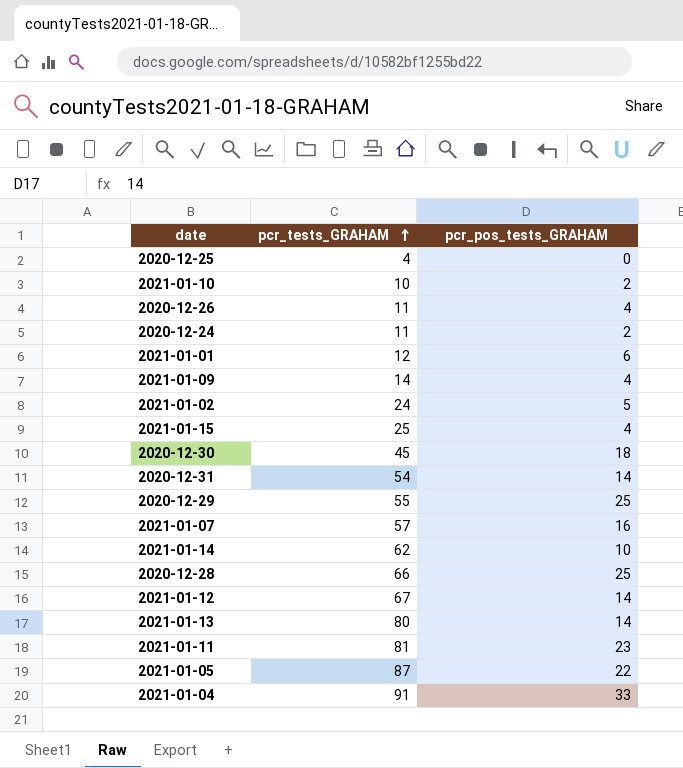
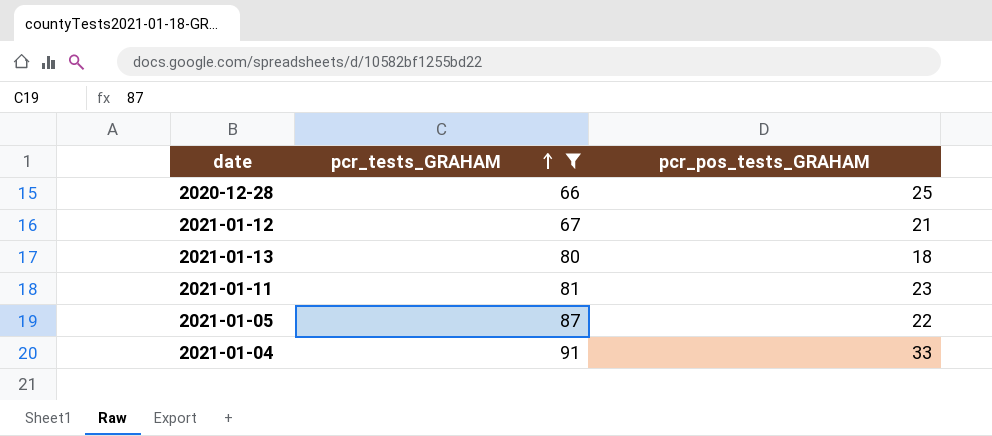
filter: none -> pcr_tests_GRAHAM >= 66
2021-01-12 | pcr_pos_tests_GRAHAM: 14 -> 21
2021-01-13 | pcr_pos_tests_GRAHAM: 14 -> 18

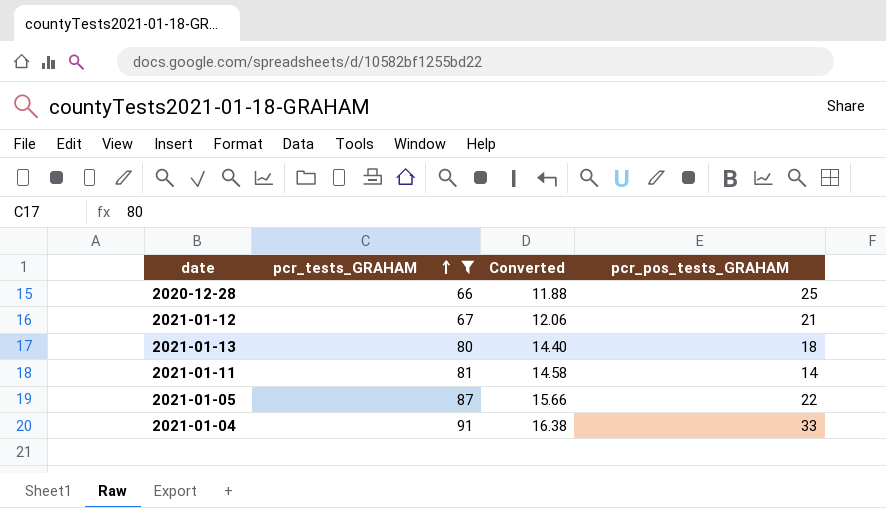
column Converted | formula: none -> [pcr_tests_GRAHAM] * 0.18
2021-01-11 | pcr_pos_tests_GRAHAM: 23 -> 14

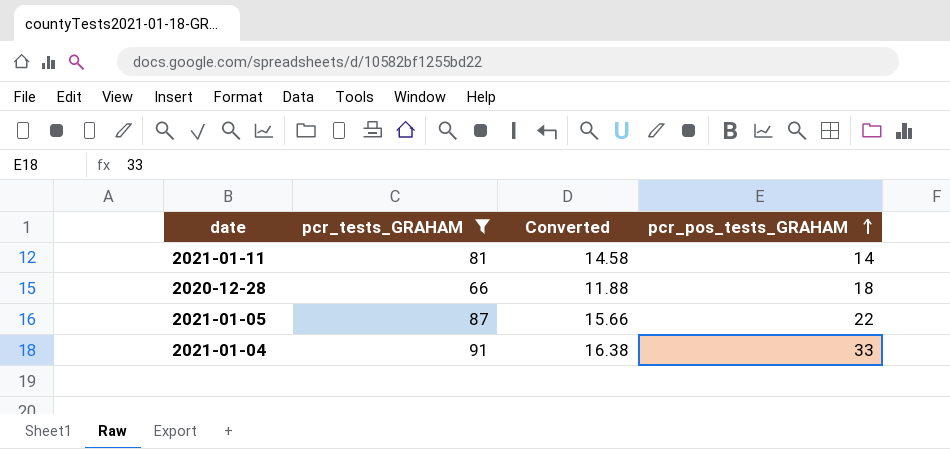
row order: pcr_tests_GRAHAM ascending -> pcr_pos_tests_GRAHAM ascending
row 2021-01-12: 67 | 12.06 | 21 -> none
row 2021-01-13: 80 | 14.40 | 18 -> none
2020-12-28 | pcr_pos_tests_GRAHAM: 25 -> 18

